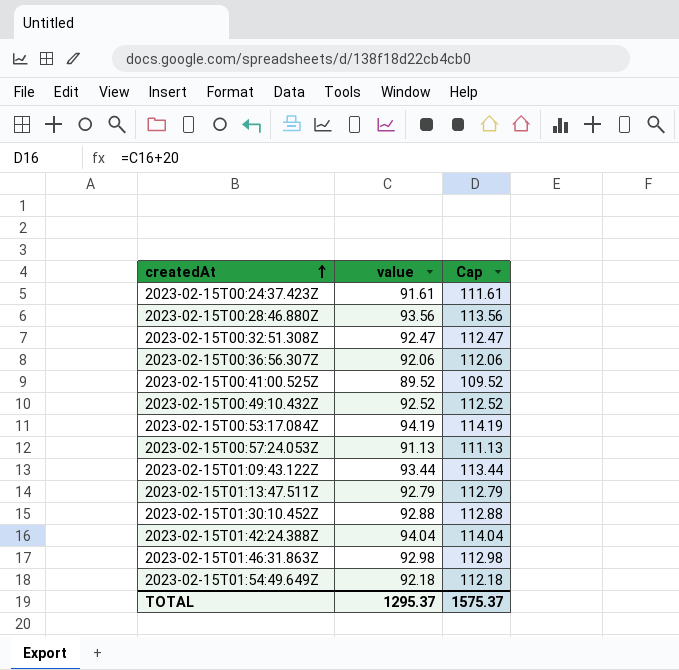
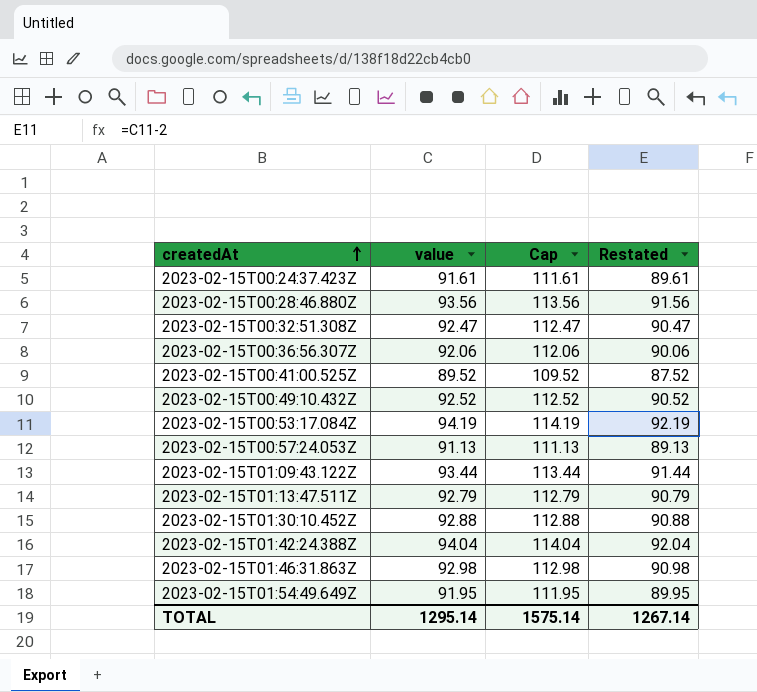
column Restated | formula: none -> [value] - 2
2023-02-15T01:54:49.649Z | value: 92.18 -> 91.95
2023-02-15T01:54:49.649Z | Cap: 112.18 -> 111.95
TOTAL | value: 1295.37 -> 1295.14
TOTAL | Cap: 1575.37 -> 1575.14

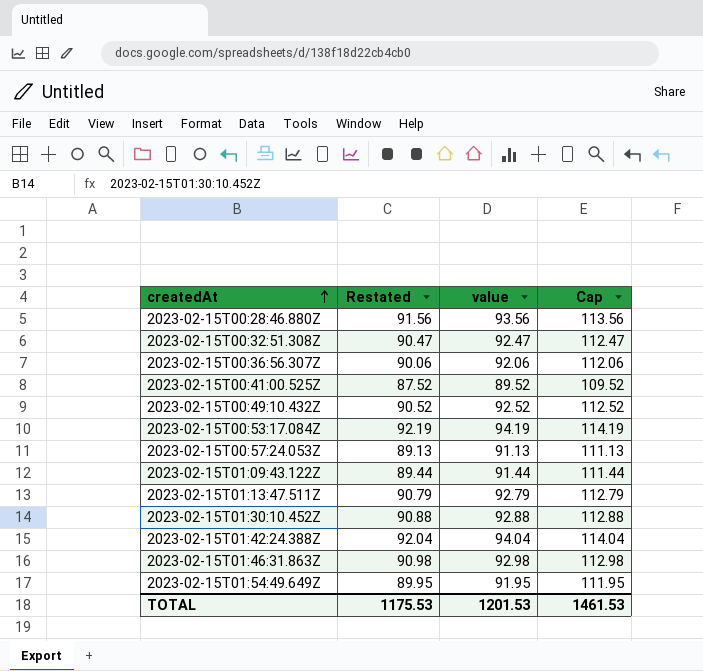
column Restated | position: 4 -> 2
row 2023-02-15T00:24:37.423Z: 91.61 | 111.61 | 89.61 -> none
2023-02-15T01:09:43.122Z | Restated: 91.44 -> 89.44
2023-02-15T01:09:43.122Z | value: 93.44 -> 91.44
2023-02-15T01:09:43.122Z | Cap: 113.44 -> 111.44
TOTAL | Restated: 1267.14 -> 1175.53
TOTAL | value: 1295.14 -> 1201.53
TOTAL | Cap: 1575.14 -> 1461.53

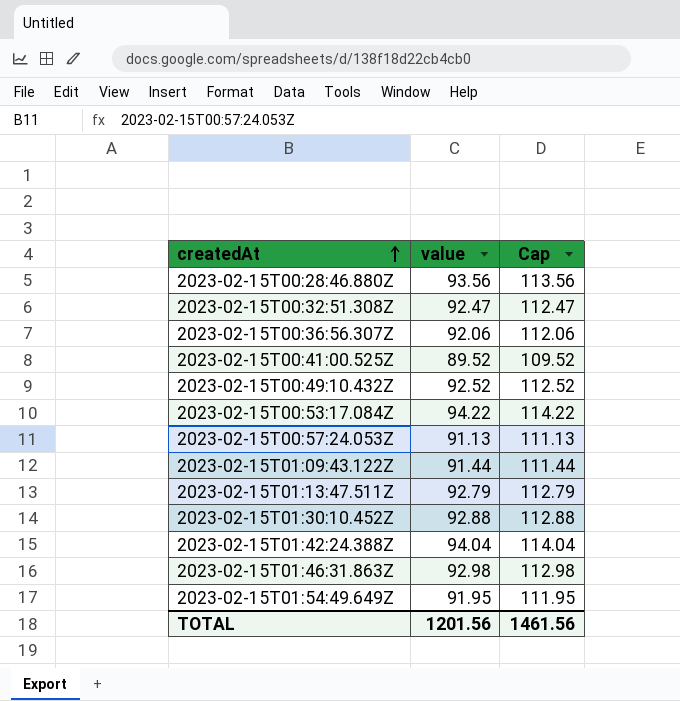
column Restated | formula: [value] - 2 -> none
2023-02-15T00:53:17.084Z | value: 94.19 -> 94.22
2023-02-15T00:53:17.084Z | Cap: 114.19 -> 114.22
TOTAL | value: 1201.53 -> 1201.56
TOTAL | Cap: 1461.53 -> 1461.56

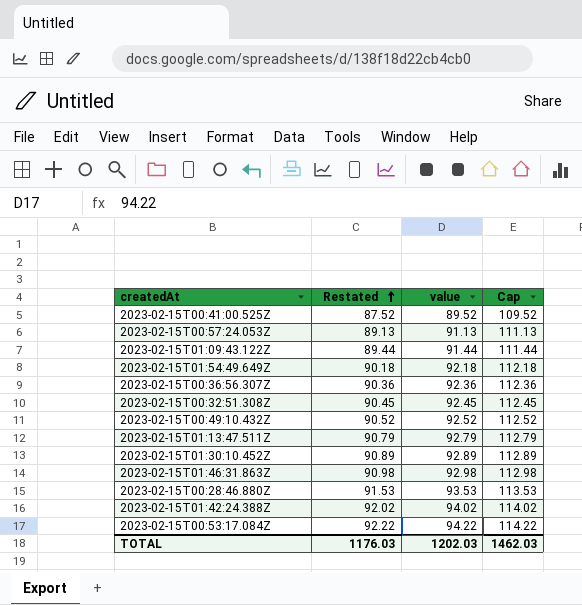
row order: createdAt ascending -> Restated ascending
column Restated | formula: none -> [value] - 2
2023-02-15T01:54:49.649Z | value: 91.95 -> 92.18
2023-02-15T01:54:49.649Z | Cap: 111.95 -> 112.18
2023-02-15T00:36:56.307Z | value: 92.06 -> 92.36
2023-02-15T00:36:56.307Z | Cap: 112.06 -> 112.36
2023-02-15T00:32:51.308Z | value: 92.47 -> 92.45
2023-02-15T00:32:51.308Z | Cap: 112.47 -> 112.45
2023-02-15T01:30:10.452Z | value: 92.88 -> 92.89
2023-02-15T01:30:10.452Z | Cap: 112.88 -> 112.89
2023-02-15T00:28:46.880Z | value: 93.56 -> 93.53
2023-02-15T00:28:46.880Z | Cap: 113.56 -> 113.53
2023-02-15T01:42:24.388Z | value: 94.04 -> 94.02
2023-02-15T01:42:24.388Z | Cap: 114.04 -> 114.02
TOTAL | value: 1201.56 -> 1202.03
TOTAL | Cap: 1461.56 -> 1462.03

